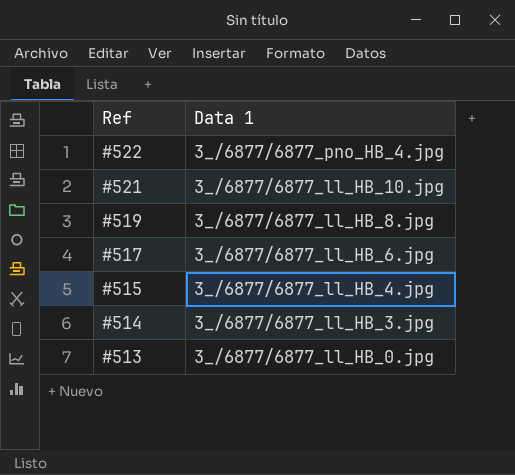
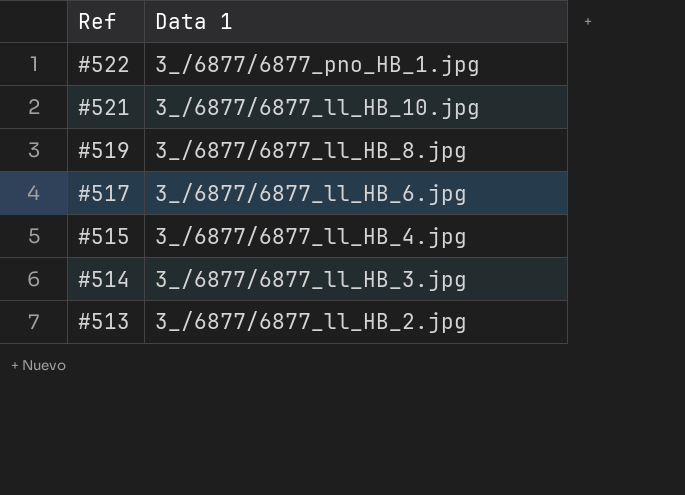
#522 | Data 1: 3_/6877/6877_pno_HB_4.jpg -> 3_/6877/6877_pno_HB_1.jpg
#513 | Data 1: 3_/6877/6877_ll_HB_0.jpg -> 3_/6877/6877_ll_HB_2.jpg

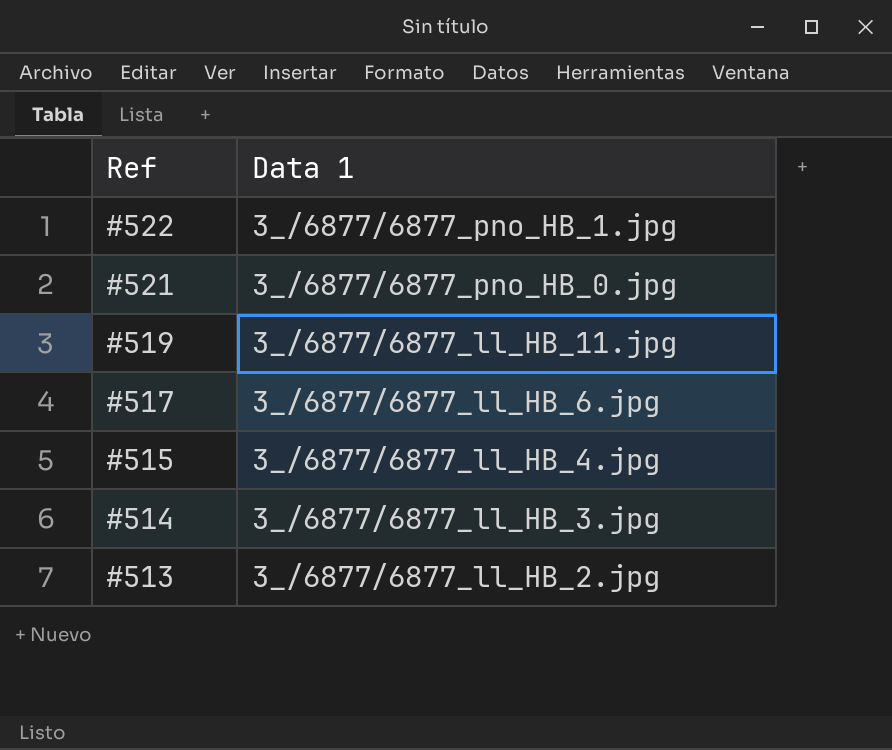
#521 | Data 1: 3_/6877/6877_ll_HB_10.jpg -> 3_/6877/6877_pno_HB_0.jpg
#519 | Data 1: 3_/6877/6877_ll_HB_8.jpg -> 3_/6877/6877_ll_HB_11.jpg

